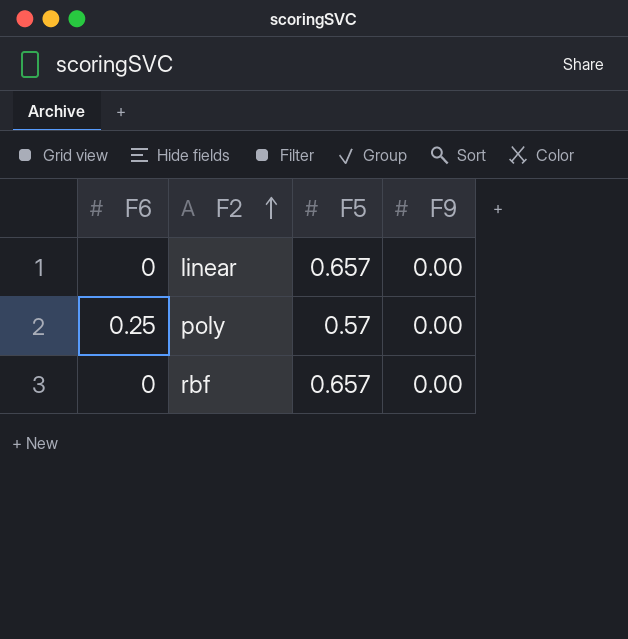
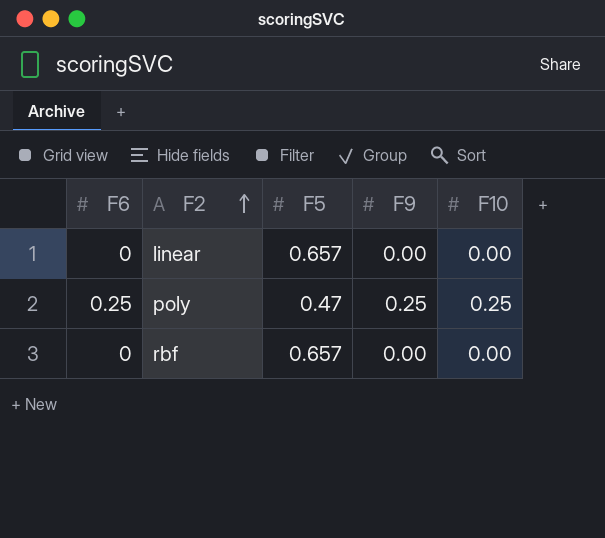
column F10 | position: none -> 5
poly | F5: 0.57 -> 0.47
poly | F9: 0.00 -> 0.25

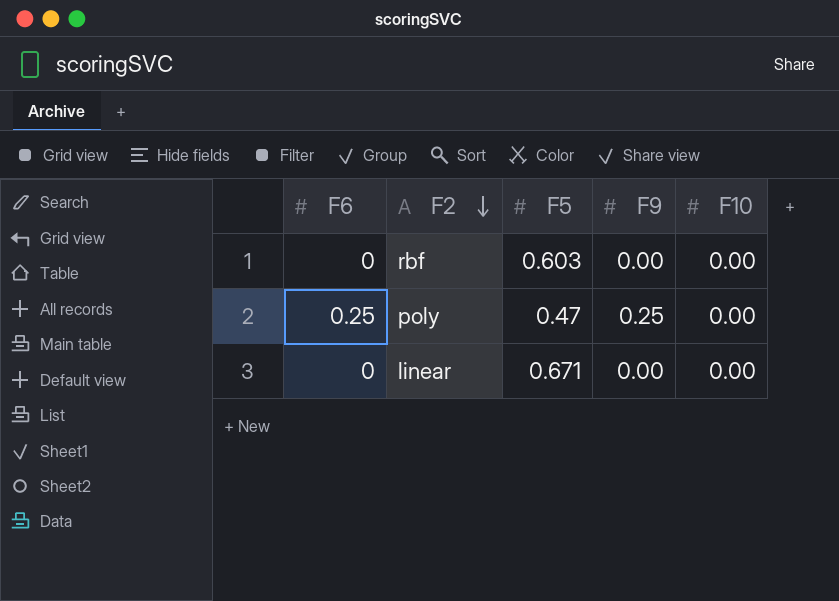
row order: F2 ascending -> F2 descending
rbf | F5: 0.657 -> 0.603
poly | F10: 0.25 -> 0.00
linear | F5: 0.657 -> 0.671

